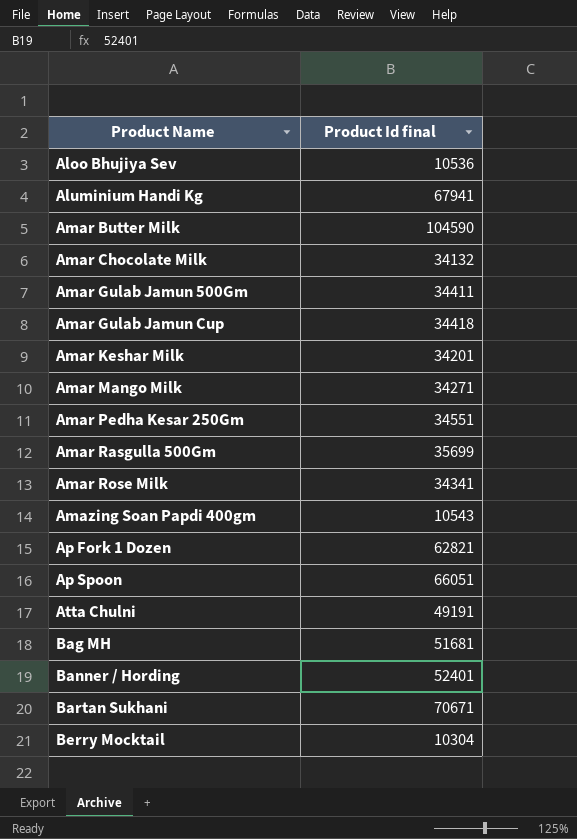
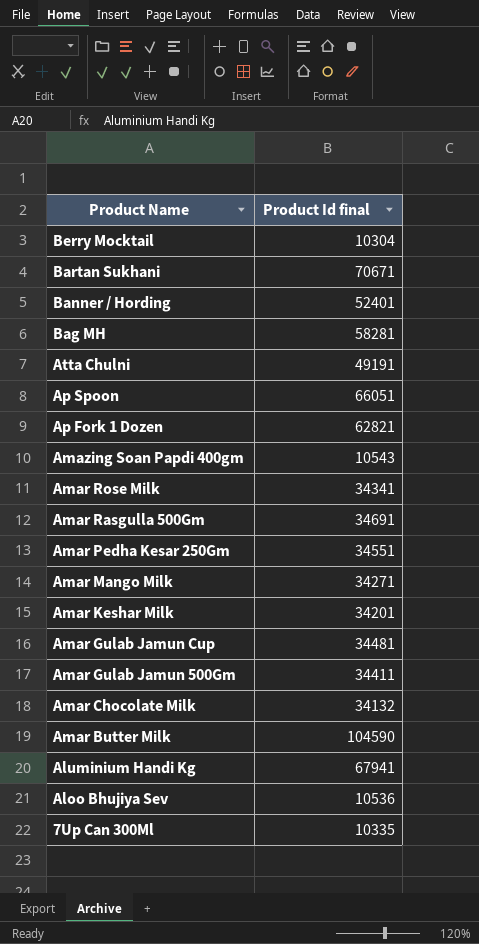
row order: Product Name ascending -> Product Name descending
Bag MH | Product Id final: 51681 -> 58281
Amar Rasgulla 500Gm | Product Id final: 35699 -> 34691
Amar Gulab Jamun Cup | Product Id final: 34418 -> 34481
row 7Up Can 300Ml: none -> 10335

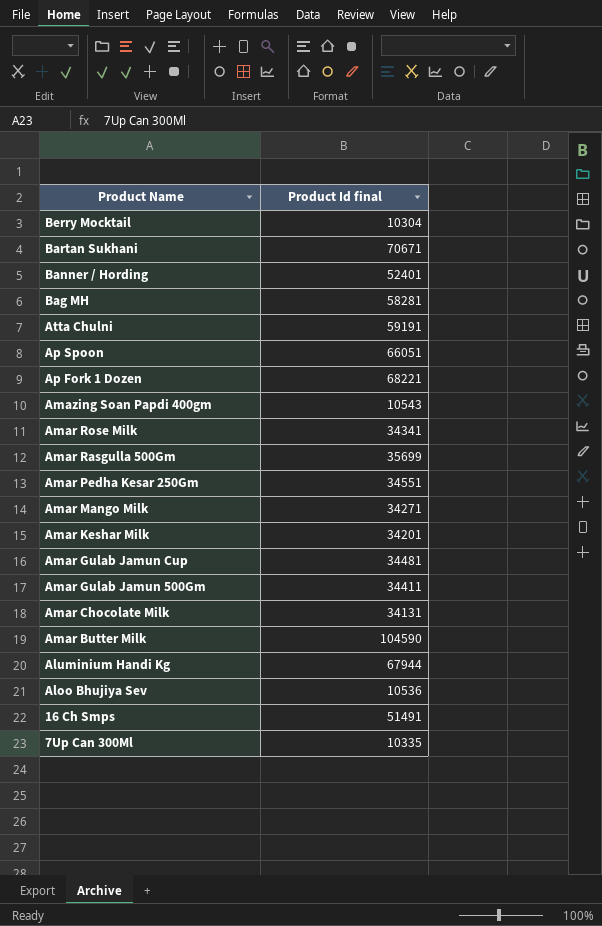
Atta Chulni | Product Id final: 49191 -> 59191
Ap Fork 1 Dozen | Product Id final: 62821 -> 68221
Amar Rasgulla 500Gm | Product Id final: 34691 -> 35699
Amar Chocolate Milk | Product Id final: 34132 -> 34131
Aluminium Handi Kg | Product Id final: 67941 -> 67944
row 16 Ch Smps: none -> 51491

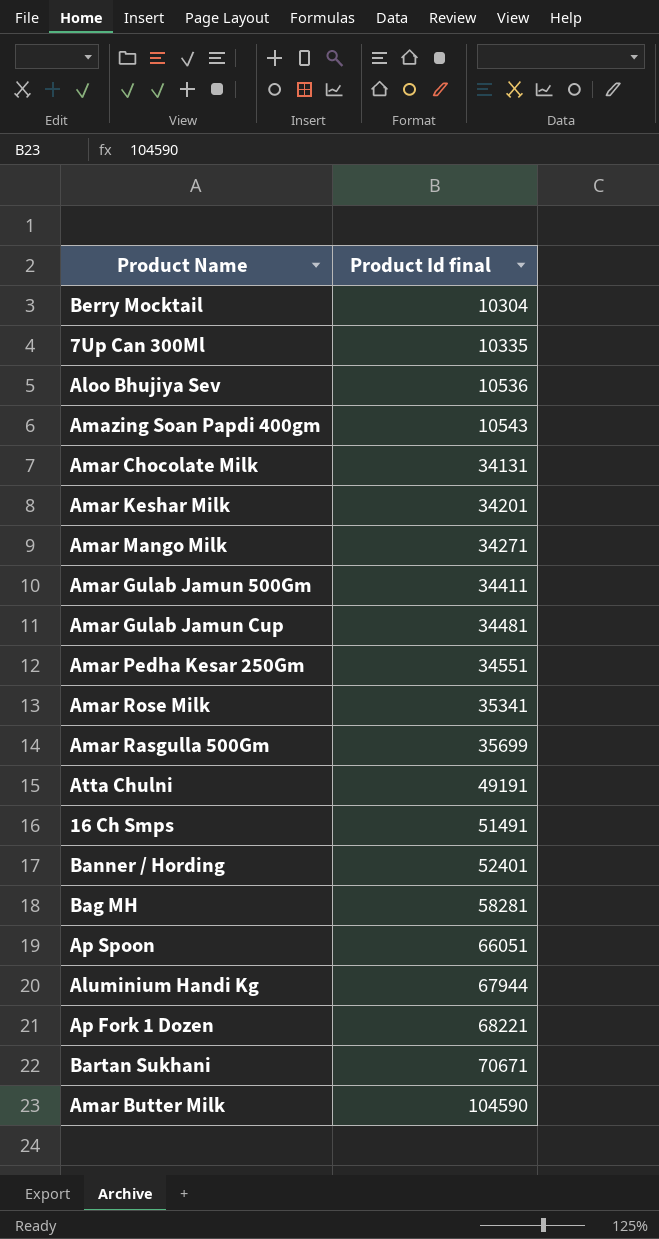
row order: Product Name descending -> Product Id final ascending
Amar Rose Milk | Product Id final: 34341 -> 35341
Atta Chulni | Product Id final: 59191 -> 49191

